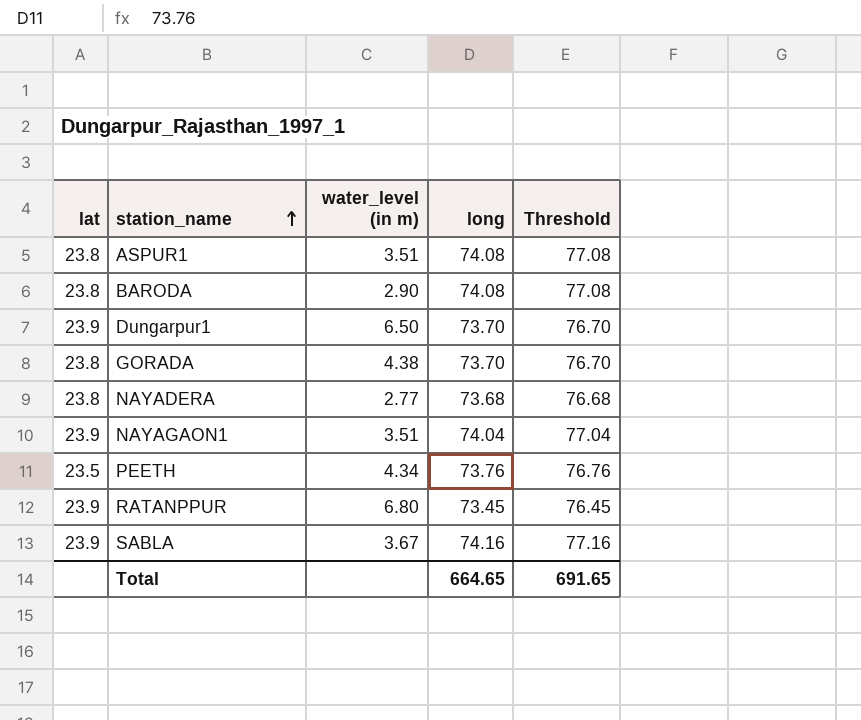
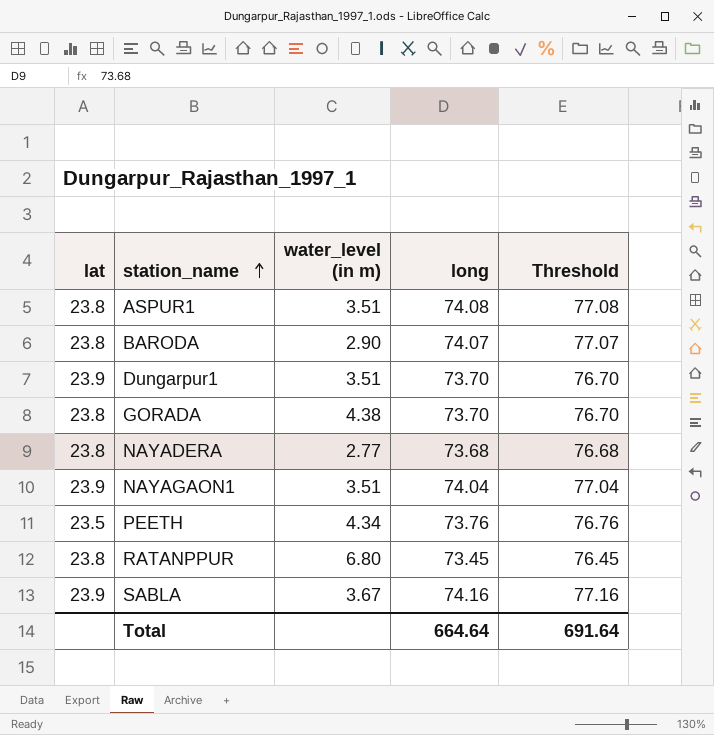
BARODA | long: 74.08 -> 74.07
BARODA | Threshold: 77.08 -> 77.07
Dungarpur1 | water_level (in m): 6.50 -> 3.51
RATANPPUR | lat: 23.9 -> 23.8
Total | long: 664.65 -> 664.64
Total | Threshold: 691.65 -> 691.64

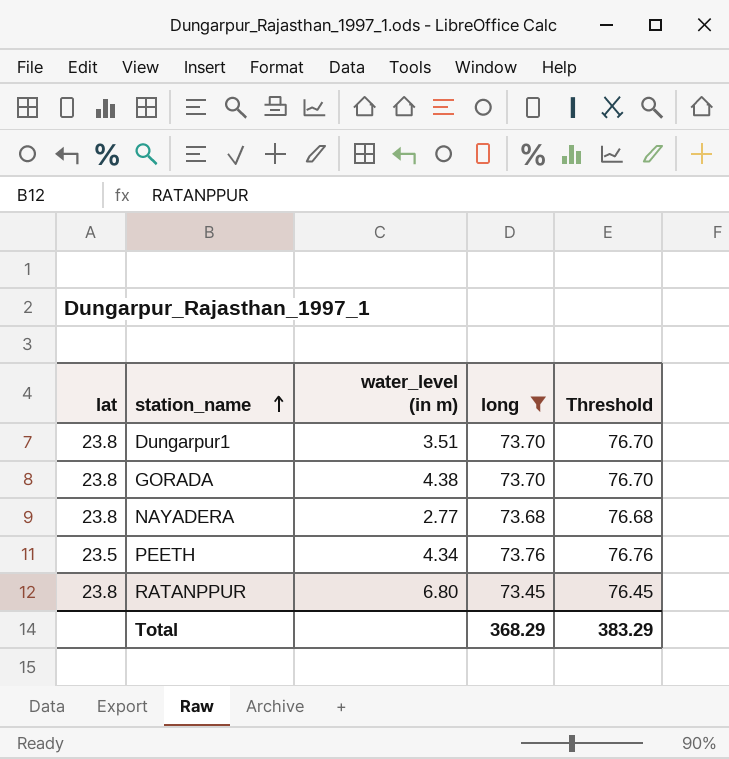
filter: none -> long <= 73.76
Dungarpur1 | lat: 23.9 -> 23.8
Total | long: 664.64 -> 368.29
Total | Threshold: 691.64 -> 383.29

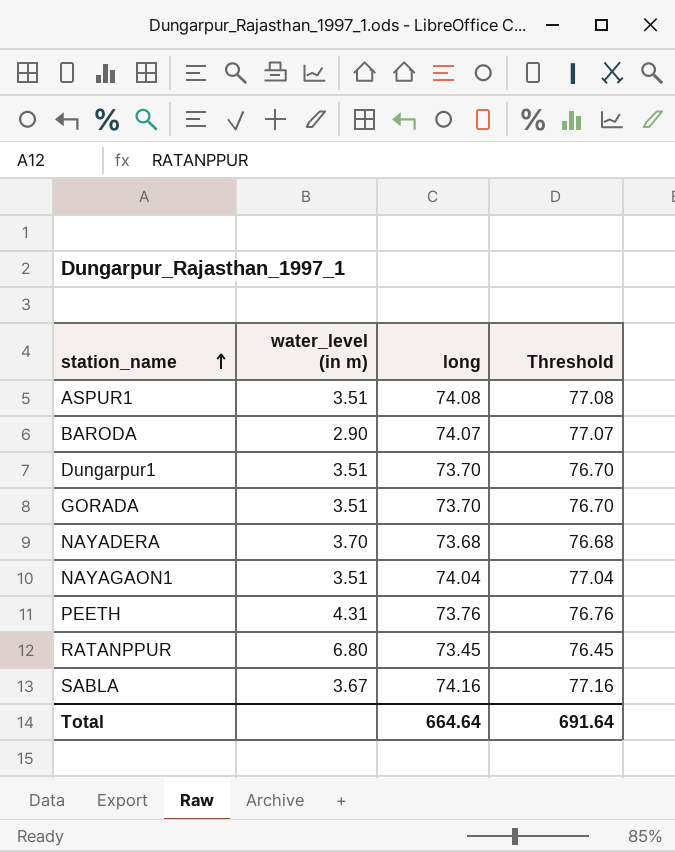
filter: long <= 73.76 -> none
column lat | position: 1 -> none
GORADA | water_level (in m): 4.38 -> 3.51
NAYADERA | water_level (in m): 2.77 -> 3.70
PEETH | water_level (in m): 4.34 -> 4.31
Total | long: 368.29 -> 664.64
Total | Threshold: 383.29 -> 691.64

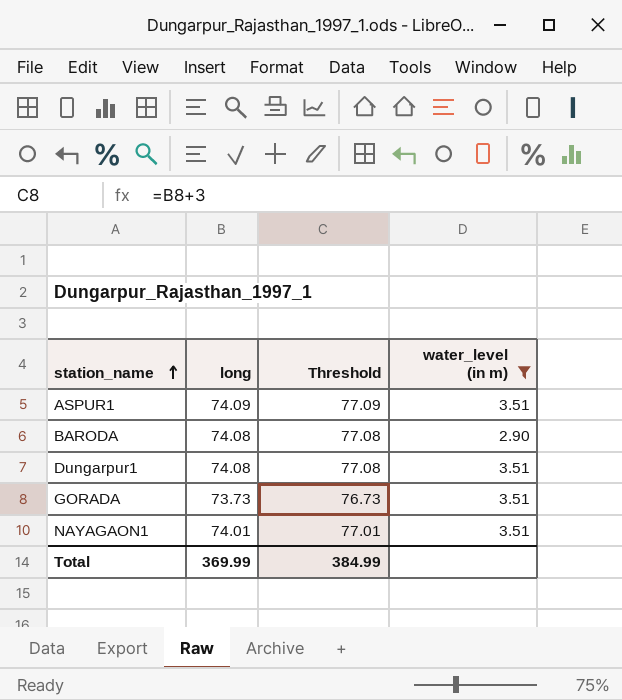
filter: none -> water_level (in m) <= 3.51
column water_level (in m) | position: 2 -> 4
ASPUR1 | long: 74.08 -> 74.09
ASPUR1 | Threshold: 77.08 -> 77.09
BARODA | long: 74.07 -> 74.08
BARODA | Threshold: 77.07 -> 77.08
Dungarpur1 | long: 73.70 -> 74.08
Dungarpur1 | Threshold: 76.70 -> 77.08
GORADA | long: 73.70 -> 73.73
GORADA | Threshold: 76.70 -> 76.73
NAYAGAON1 | long: 74.04 -> 74.01
NAYAGAON1 | Threshold: 77.04 -> 77.01
Total | long: 664.64 -> 369.99
Total | Threshold: 691.64 -> 384.99

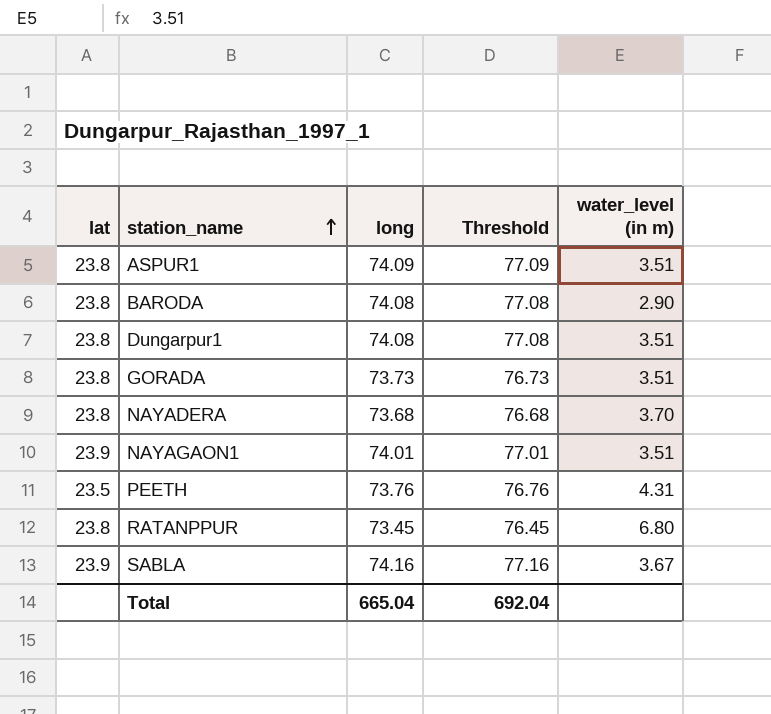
filter: water_level (in m) <= 3.51 -> none
column lat | position: none -> 1
Total | long: 369.99 -> 665.04
Total | Threshold: 384.99 -> 692.04

